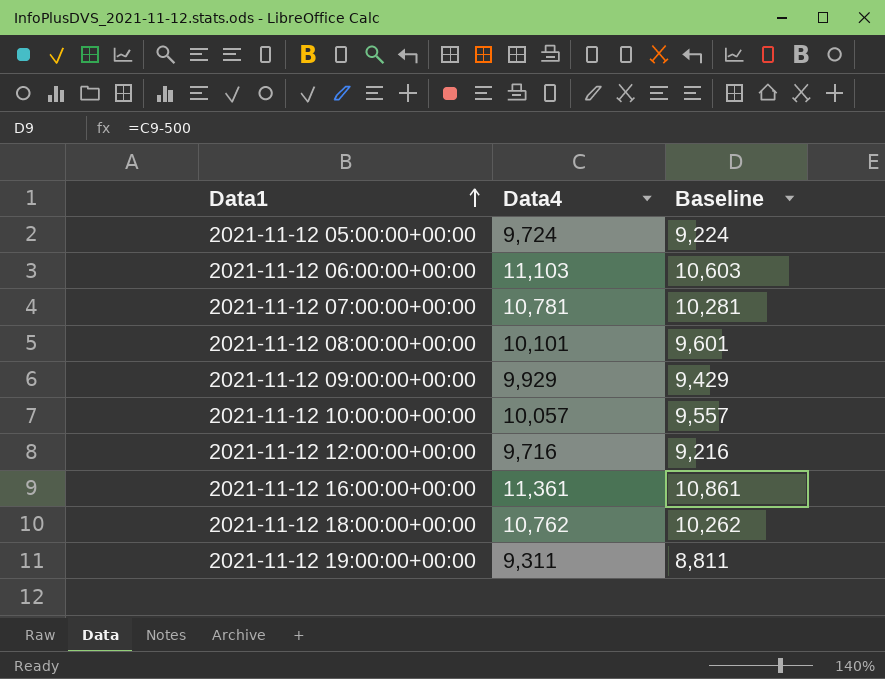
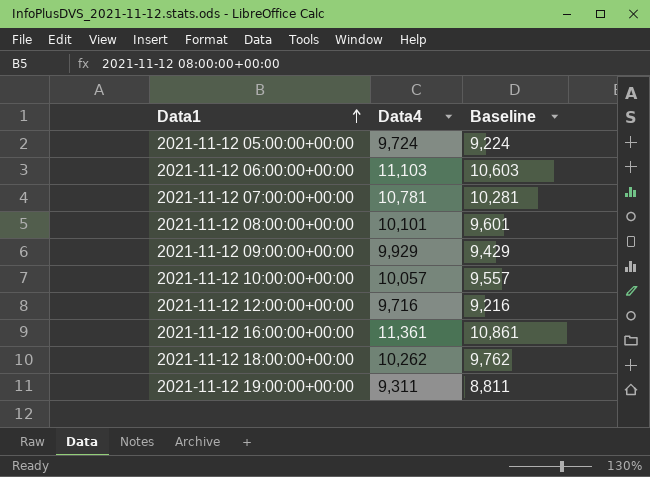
2021-11-12 18:00:00+00:00 | Data4: 10,762 -> 10,262
2021-11-12 18:00:00+00:00 | Baseline: 10,262 -> 9,762

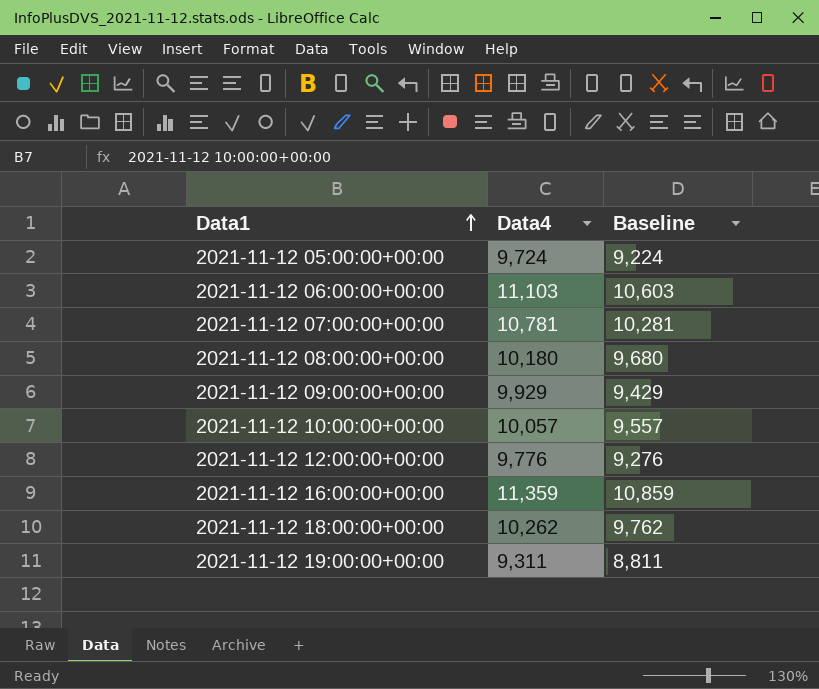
2021-11-12 08:00:00+00:00 | Data4: 10,101 -> 10,180
2021-11-12 08:00:00+00:00 | Baseline: 9,601 -> 9,680
2021-11-12 12:00:00+00:00 | Data4: 9,716 -> 9,776
2021-11-12 12:00:00+00:00 | Baseline: 9,216 -> 9,276
2021-11-12 16:00:00+00:00 | Data4: 11,361 -> 11,359
2021-11-12 16:00:00+00:00 | Baseline: 10,861 -> 10,859

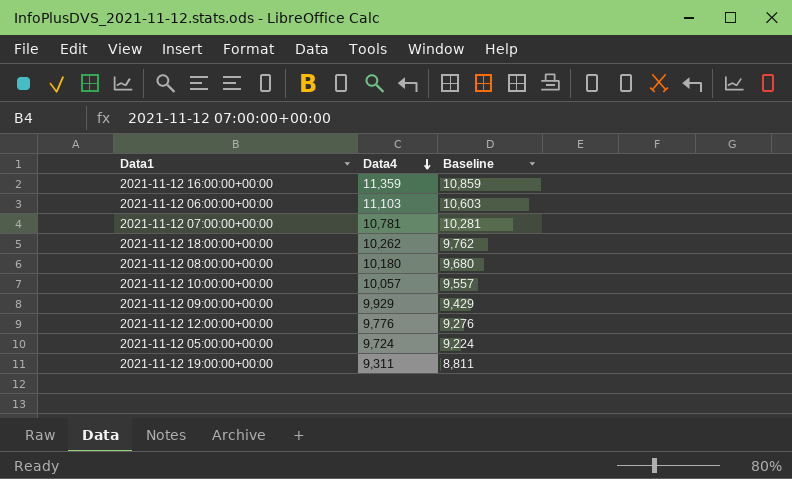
row order: Data1 ascending -> Data4 descending

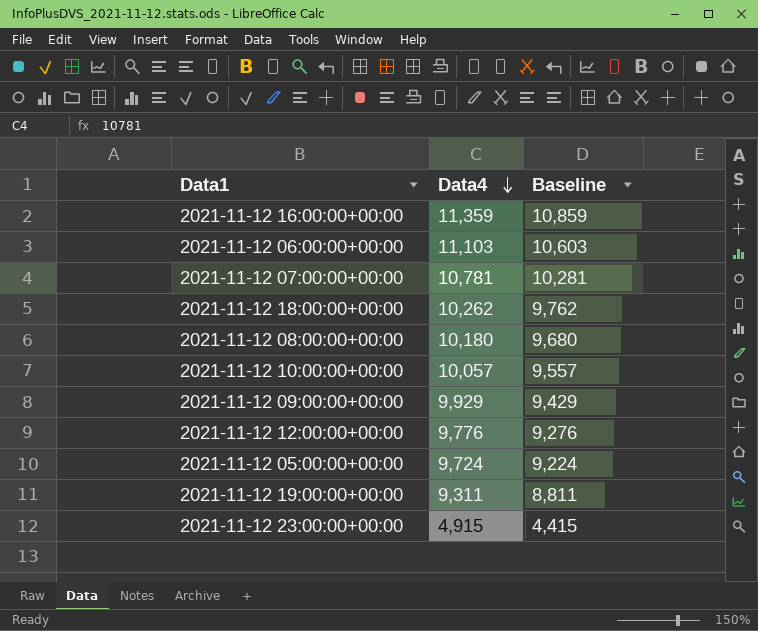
row 2021-11-12 23:00:00+00:00: none -> 4,915 | 4,415

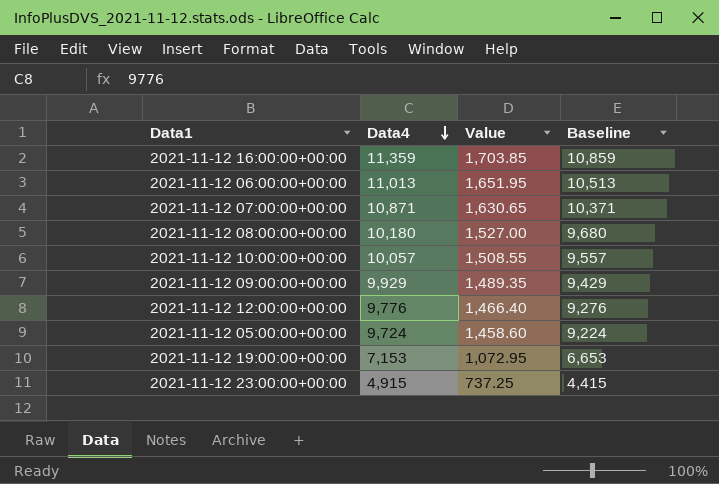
column Value | formula: none -> [Data4] * 0.15
row 2021-11-12 18:00:00+00:00: 10,262 | 9,762 -> none
2021-11-12 06:00:00+00:00 | Data4: 11,103 -> 11,013
2021-11-12 06:00:00+00:00 | Baseline: 10,603 -> 10,513
2021-11-12 07:00:00+00:00 | Data4: 10,781 -> 10,871
2021-11-12 07:00:00+00:00 | Baseline: 10,281 -> 10,371
2021-11-12 19:00:00+00:00 | Data4: 9,311 -> 7,153
2021-11-12 19:00:00+00:00 | Baseline: 8,811 -> 6,653

